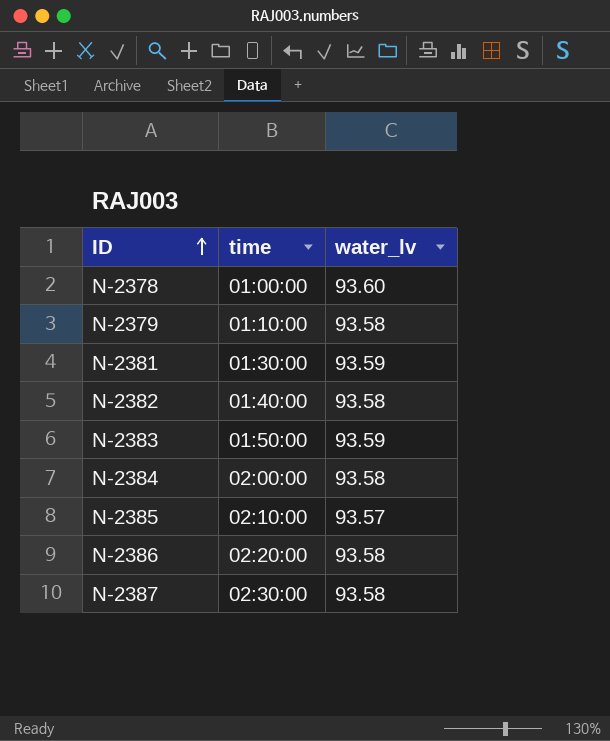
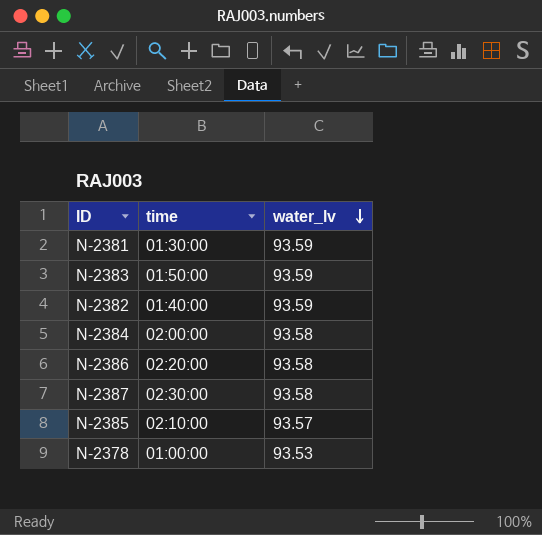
row order: ID ascending -> water_lv descending
row N-2379: 01:10:00 | 93.58 -> none
N-2382 | water_lv: 93.58 -> 93.59
N-2378 | water_lv: 93.60 -> 93.53

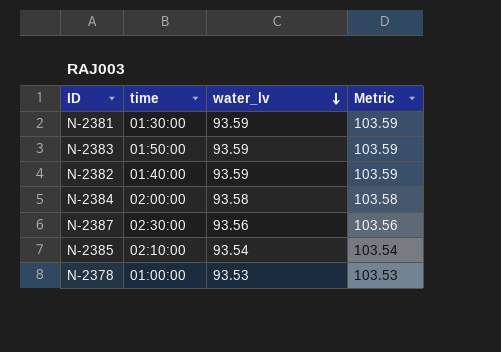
column Metric | formula: none -> [water_lv] + 10
row N-2386: 02:20:00 | 93.58 -> none
N-2387 | water_lv: 93.58 -> 93.56
N-2385 | water_lv: 93.57 -> 93.54

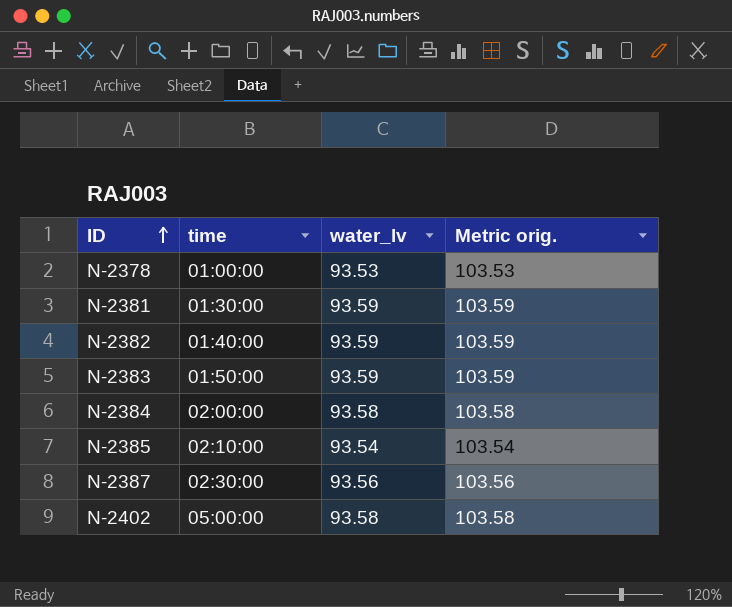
row order: water_lv descending -> ID ascending
column name: Metric -> Metric orig.
row N-2402: none -> 05:00:00 | 93.58 | 103.58

